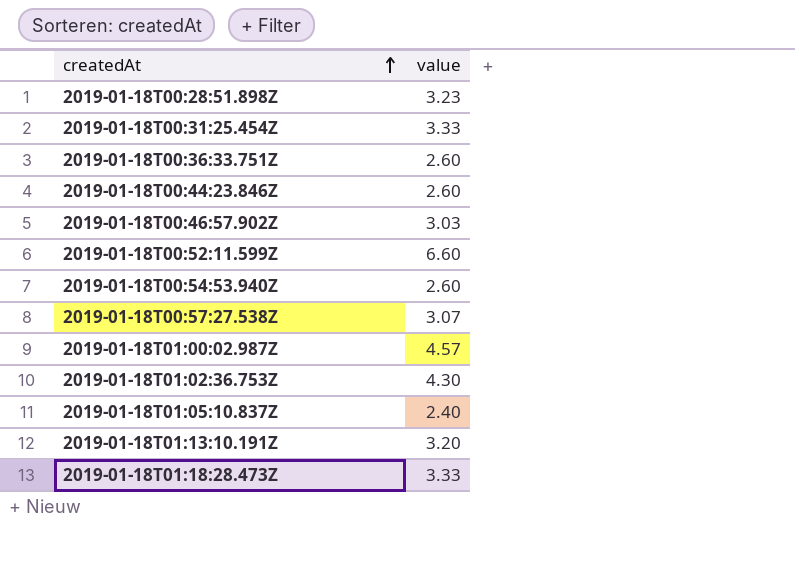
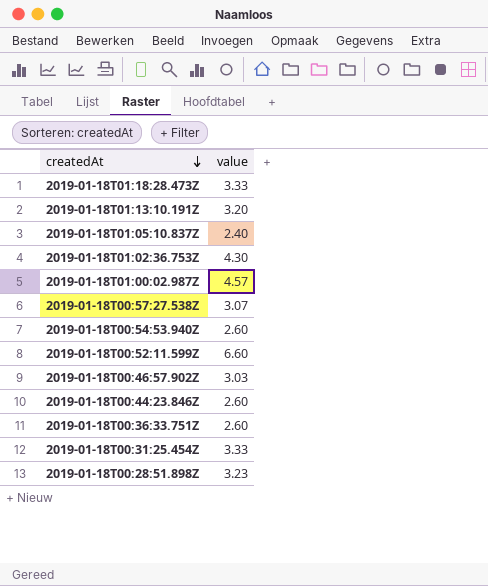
row order: createdAt ascending -> createdAt descending

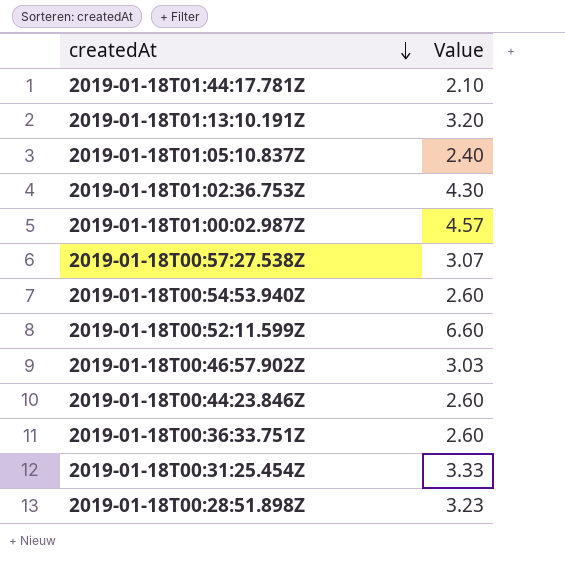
column name: value -> Value
row 2019-01-18T01:18:28.473Z: 3.33 -> none
row 2019-01-18T01:44:17.781Z: none -> 2.10

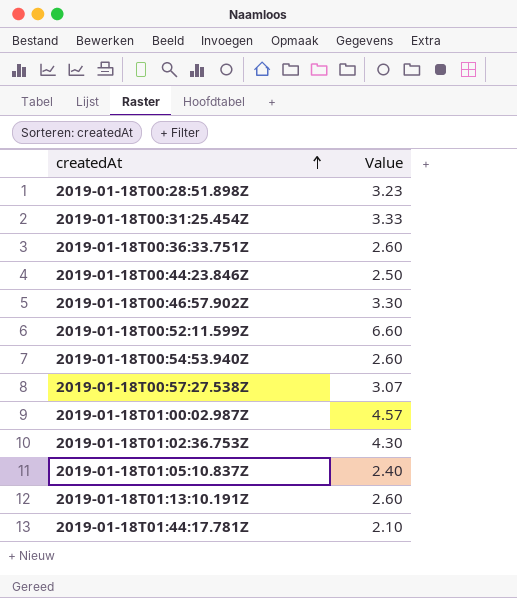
row order: createdAt descending -> createdAt ascending
2019-01-18T00:44:23.846Z | Value: 2.60 -> 2.50
2019-01-18T00:46:57.902Z | Value: 3.03 -> 3.30
2019-01-18T01:13:10.191Z | Value: 3.20 -> 2.60

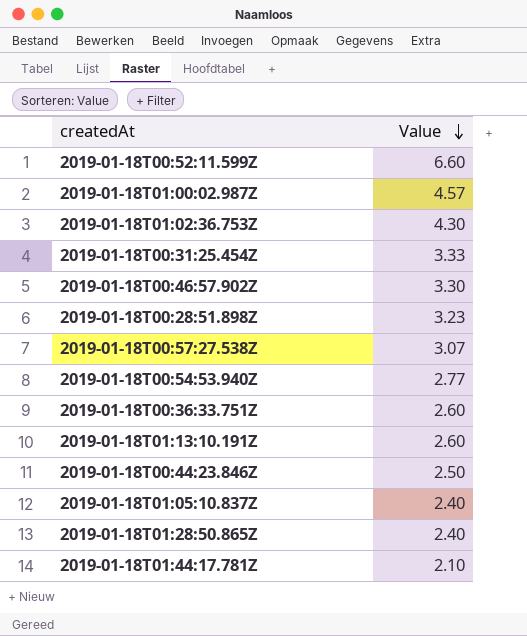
row order: createdAt ascending -> Value descending
2019-01-18T00:54:53.940Z | Value: 2.60 -> 2.77
row 2019-01-18T01:28:50.865Z: none -> 2.40

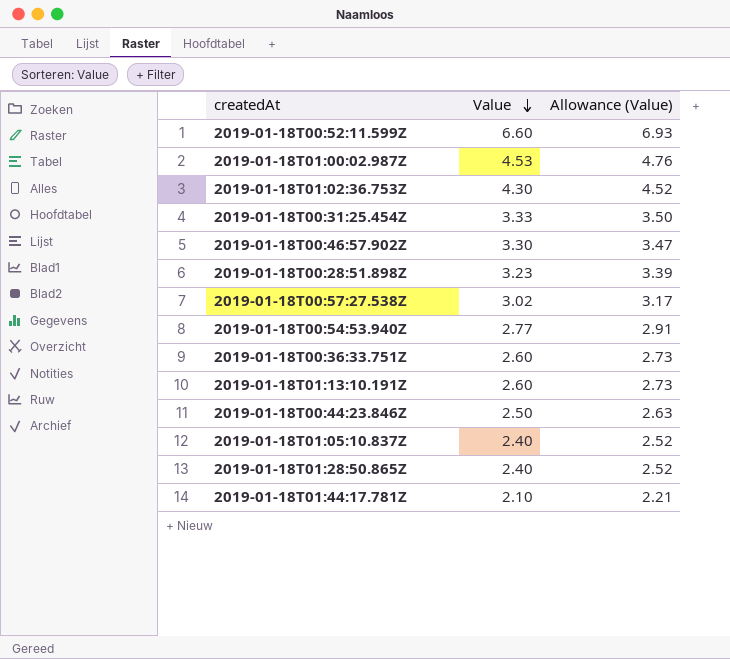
column Allowance (Value) | formula: none -> [Value] * 1.05
2019-01-18T01:00:02.987Z | Value: 4.57 -> 4.53
2019-01-18T00:57:27.538Z | Value: 3.07 -> 3.02

